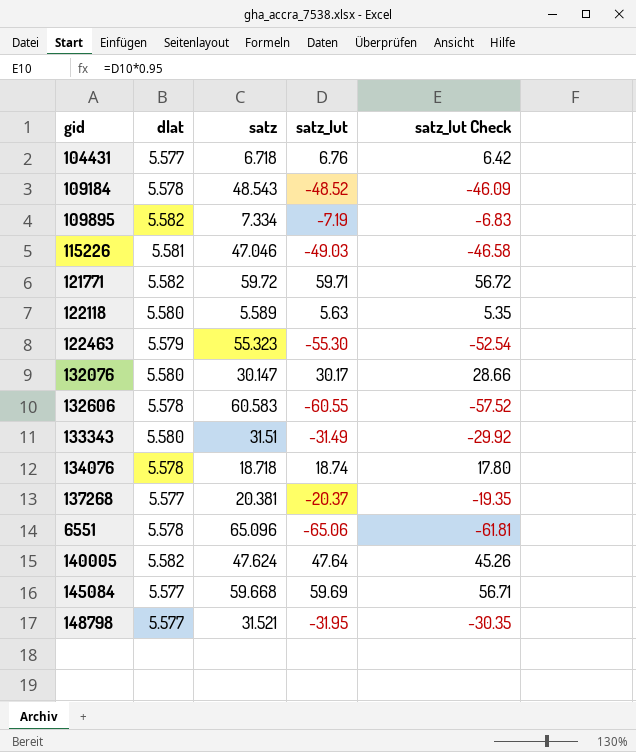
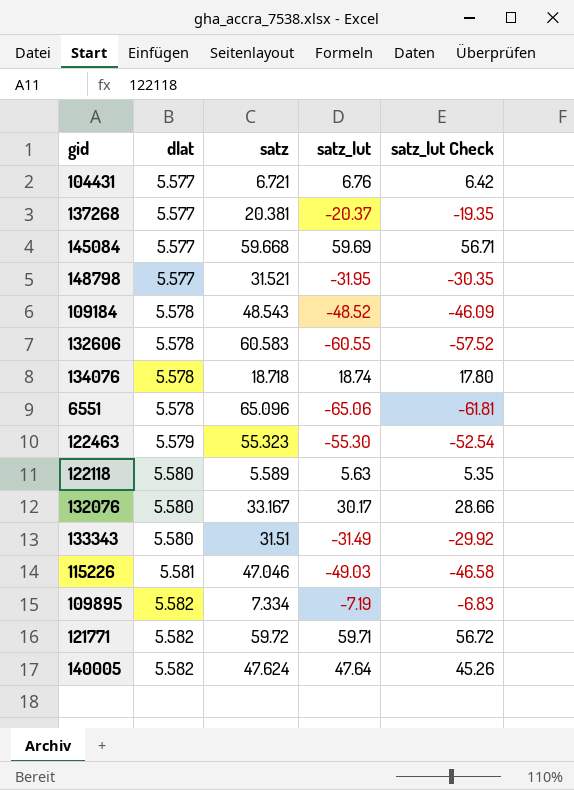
row order: none -> dlat ascending
104431 | satz: 6.718 -> 6.721
132076 | satz: 30.147 -> 33.167

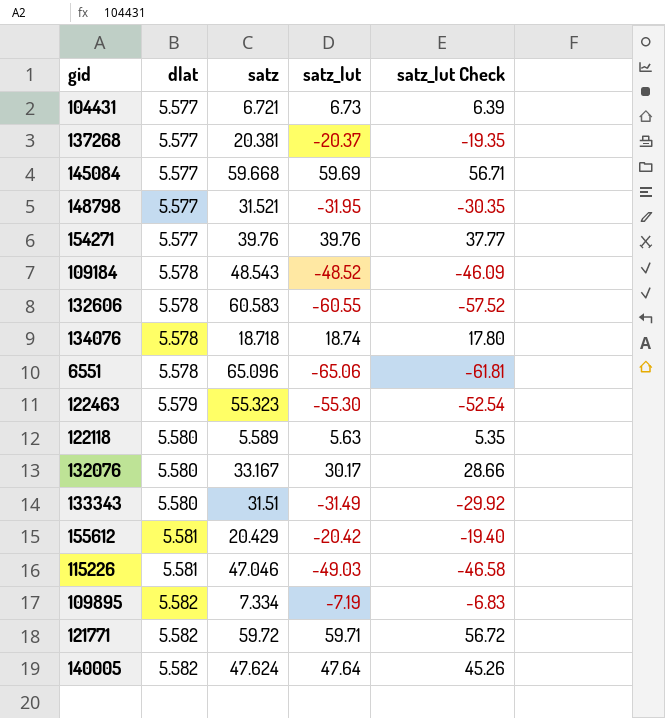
104431 | satz_lut: 6.76 -> 6.73
104431 | satz_lut Check: 6.42 -> 6.39
row 154271: none -> 5.577 | 39.76 | 39.76 | 37.77
row 155612: none -> 5.581 | 20.429 | -20.42 | -19.40

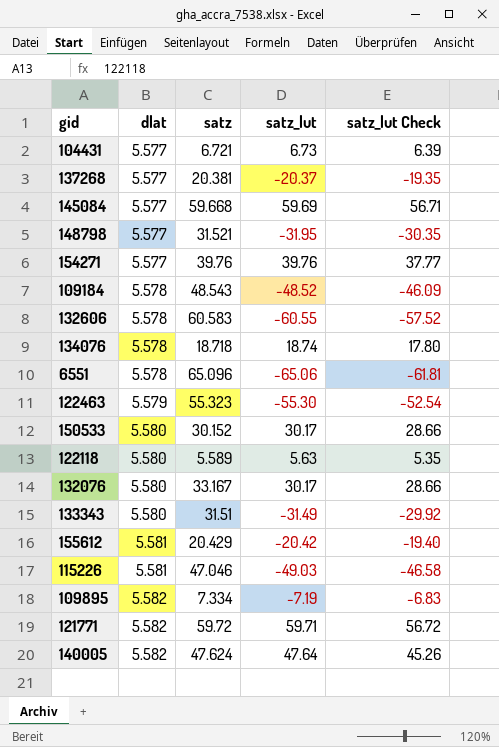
row 150533: none -> 5.580 | 30.152 | 30.17 | 28.66

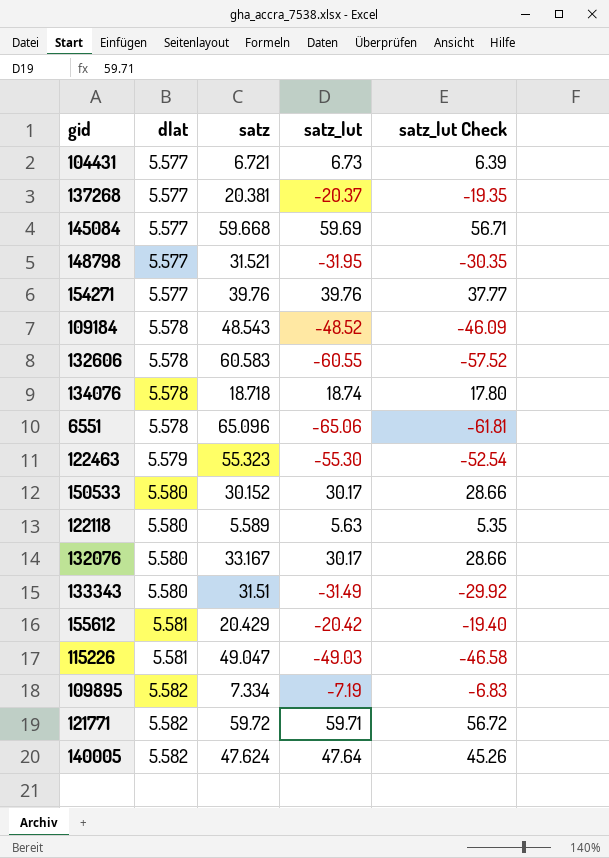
115226 | satz: 47.046 -> 49.047

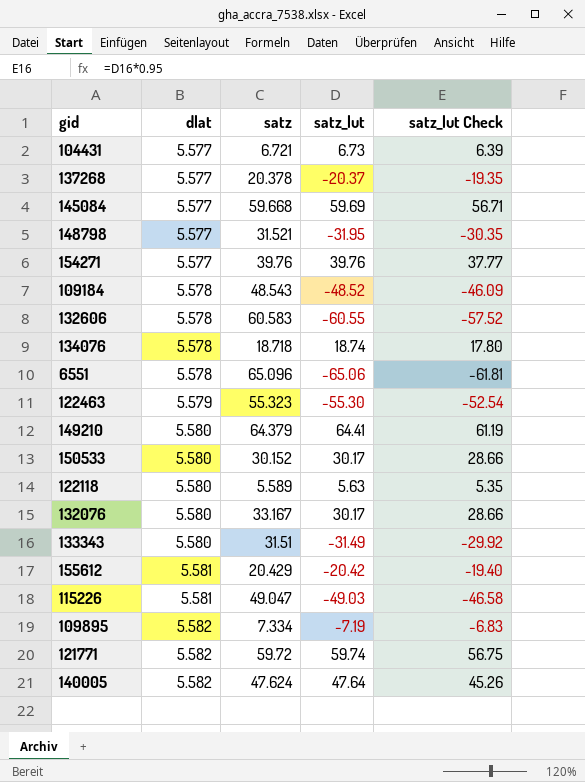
137268 | satz: 20.381 -> 20.378
row 149210: none -> 5.580 | 64.379 | 64.41 | 61.19
121771 | satz_lut: 59.71 -> 59.74
121771 | satz_lut Check: 56.72 -> 56.75

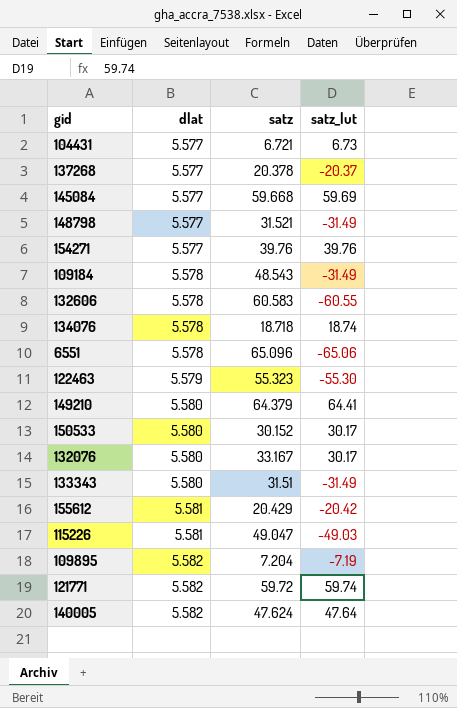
column satz_lut Check | formula: [satz_lut] * 0.95 -> none
row 122118: 5.580 | 5.589 | 5.63 | 5.35 -> none
148798 | satz_lut: -31.95 -> -31.49
109184 | satz_lut: -48.52 -> -31.49
109895 | satz: 7.334 -> 7.204

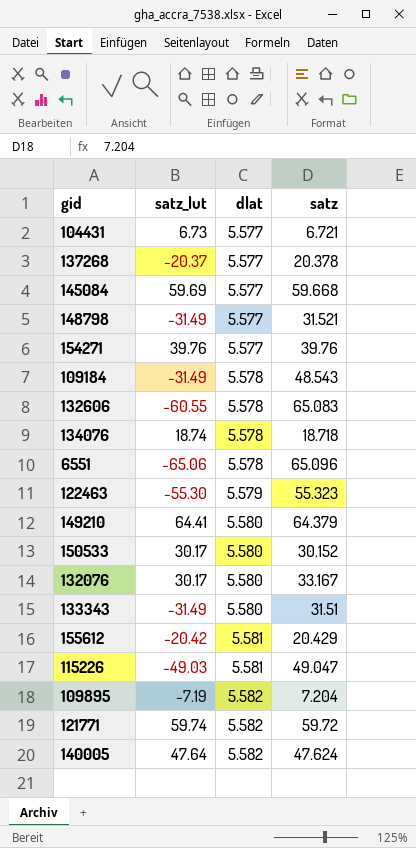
column satz_lut | position: 4 -> 2
132606 | satz: 60.583 -> 65.083

